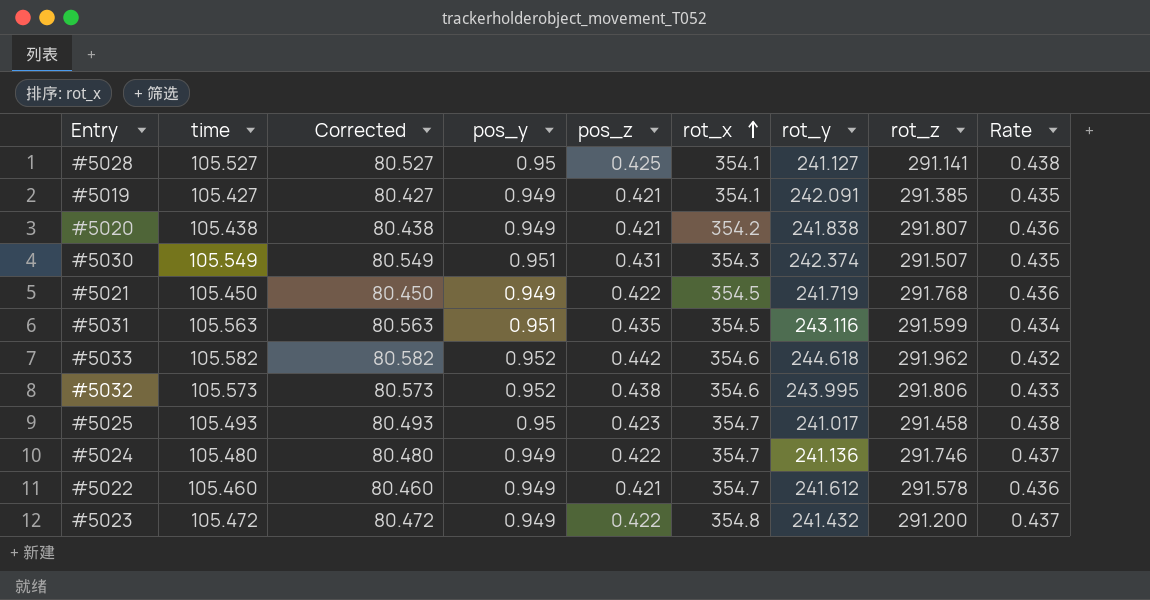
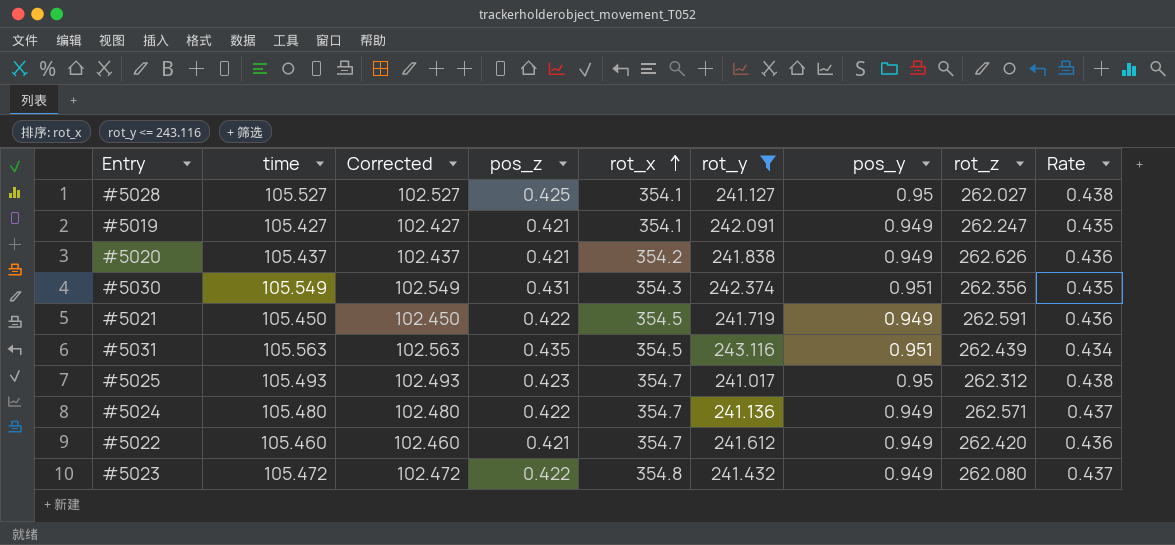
filter: none -> rot_y <= 243.116
column Corrected | formula: [time] - 25 -> [time] - 3
column pos_y | position: 4 -> 7
#5028 | rot_z: 291.141 -> 262.027
#5019 | rot_z: 291.385 -> 262.247
#5020 | time: 105.438 -> 105.437
#5020 | rot_z: 291.807 -> 262.626
#5030 | rot_z: 291.507 -> 262.356
#5021 | rot_z: 291.768 -> 262.591
#5031 | rot_z: 291.599 -> 262.439
#5025 | rot_z: 291.458 -> 262.312
#5024 | rot_z: 291.746 -> 262.571
#5022 | rot_z: 291.578 -> 262.420
#5023 | rot_z: 291.200 -> 262.080

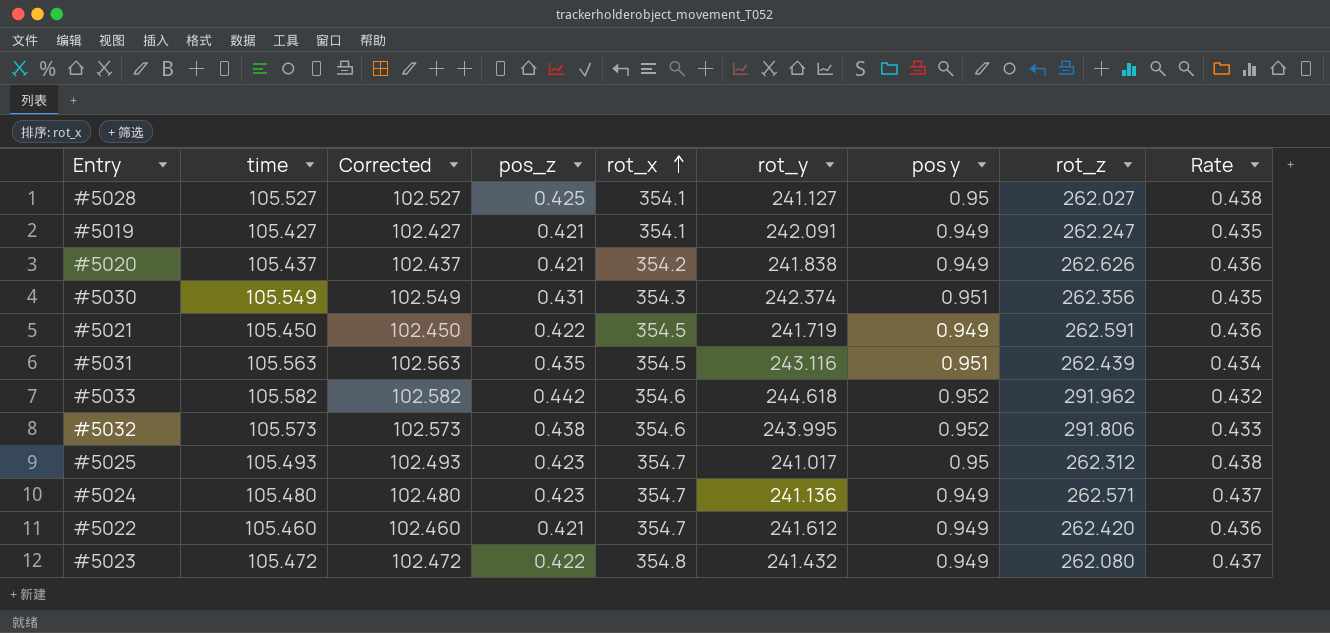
filter: rot_y <= 243.116 -> none
column name: pos_y -> pos y
#5024 | pos_z: 0.422 -> 0.423

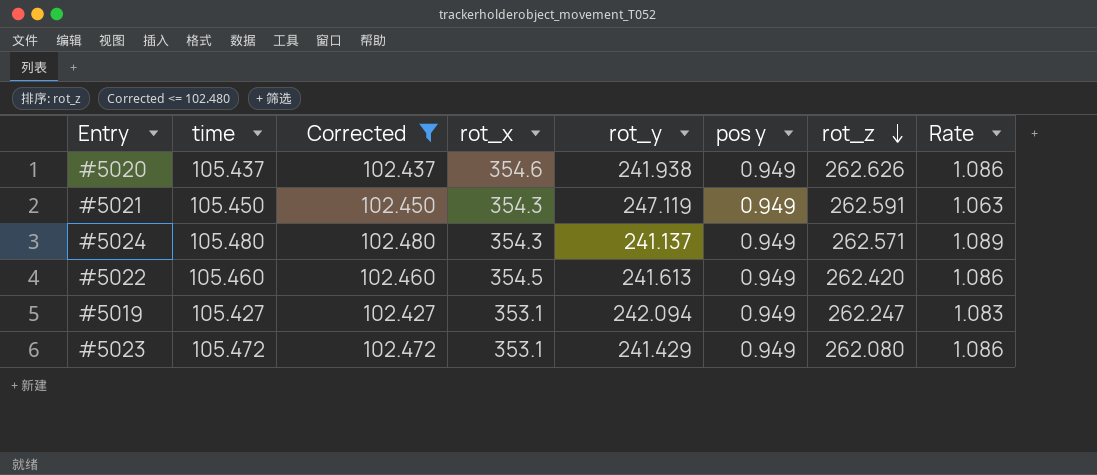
filter: none -> Corrected <= 102.480
row order: rot_x ascending -> rot_z descending
column pos_z | position: 4 -> none
column Rate | formula: [time] / [rot_y] -> [rot_z] / [rot_y]
#5020 | rot_x: 354.2 -> 354.6
#5020 | rot_y: 241.838 -> 241.938
#5021 | rot_x: 354.5 -> 354.3
#5021 | rot_y: 241.719 -> 247.119
#5024 | rot_x: 354.7 -> 354.3
#5024 | rot_y: 241.136 -> 241.137
#5022 | rot_x: 354.7 -> 354.5
#5022 | rot_y: 241.612 -> 241.613
#5019 | rot_x: 354.1 -> 353.1
#5019 | rot_y: 242.091 -> 242.094
#5023 | rot_x: 354.8 -> 353.1
#5023 | rot_y: 241.432 -> 241.429

